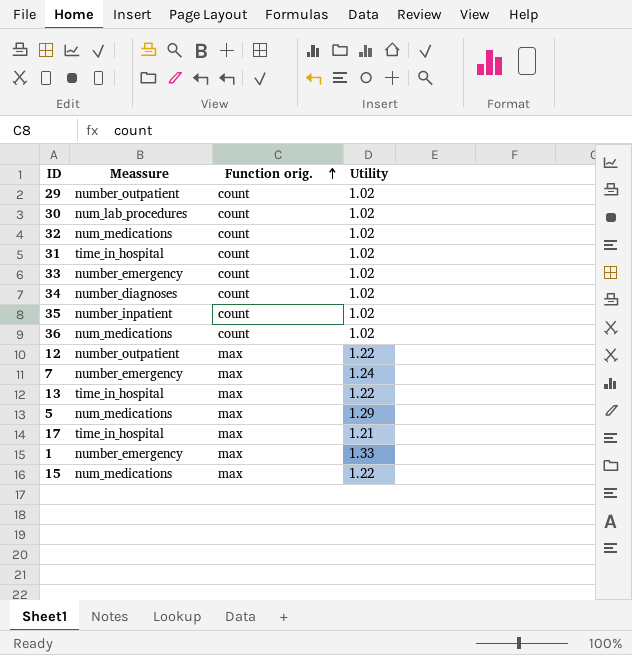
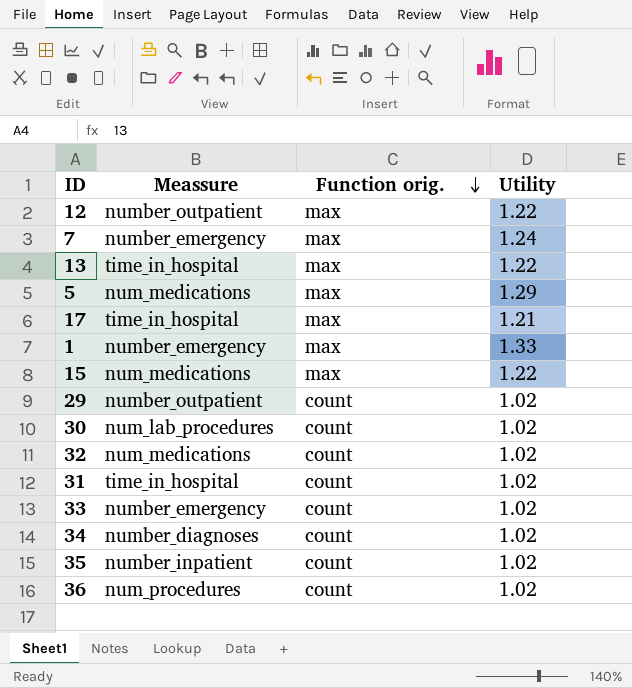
row order: Function orig. ascending -> Function orig. descending
36 | Meassure: num_medications -> num_procedures

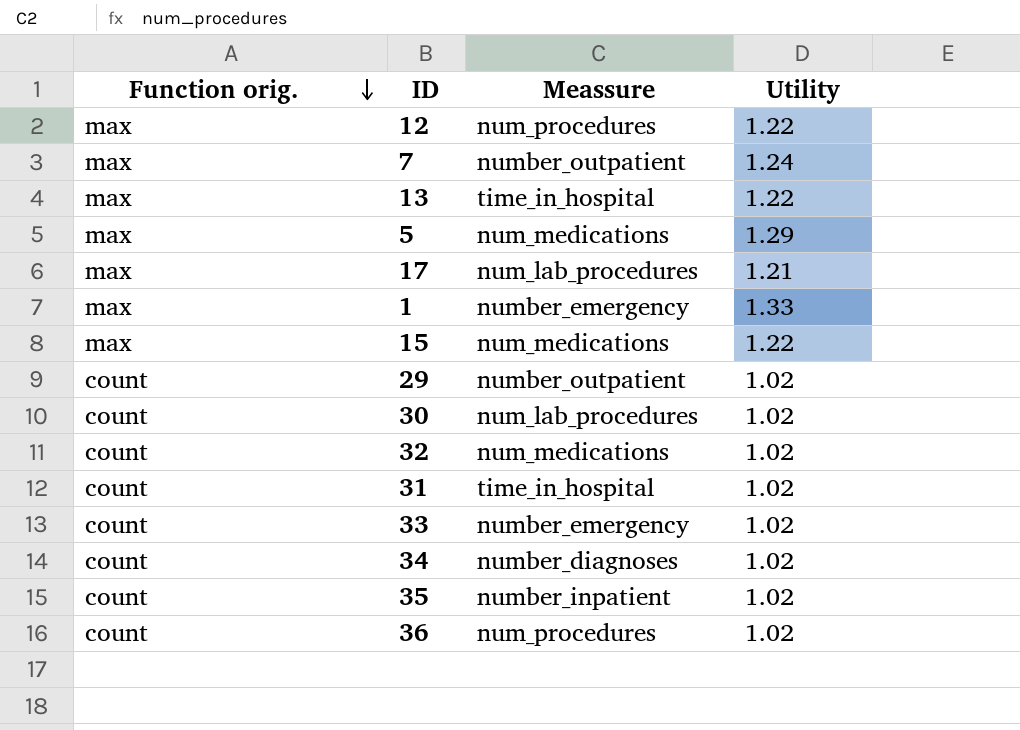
column Function orig. | position: 3 -> 1
12 | Meassure: number_outpatient -> num_procedures
7 | Meassure: number_emergency -> number_outpatient
17 | Meassure: time_in_hospital -> num_lab_procedures

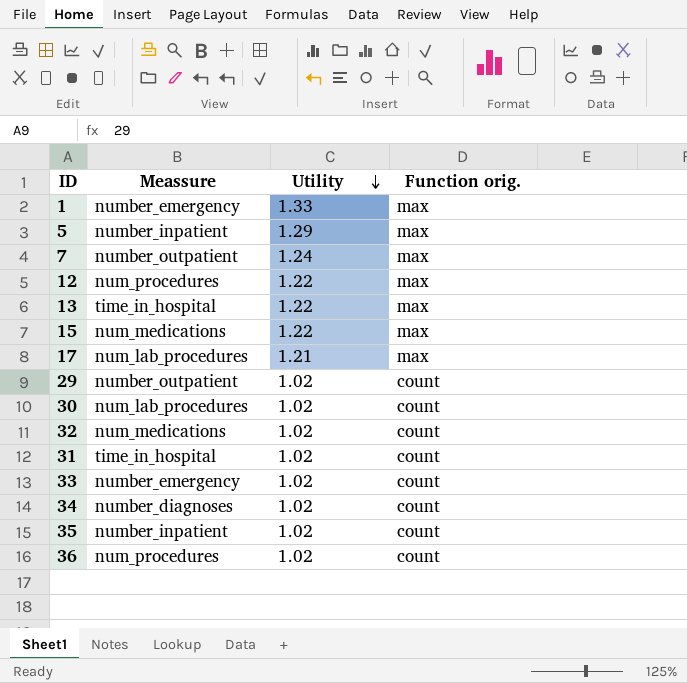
row order: Function orig. descending -> Utility descending
column Function orig. | position: 1 -> 4
5 | Meassure: num_medications -> number_inpatient

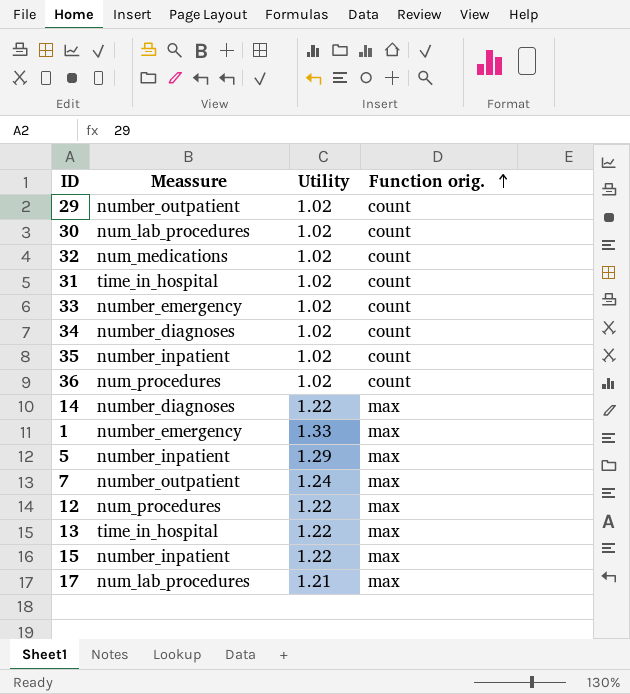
row order: Utility descending -> Function orig. ascending
row 14: none -> number_diagnoses | 1.22 | max
15 | Meassure: num_medications -> number_inpatient

